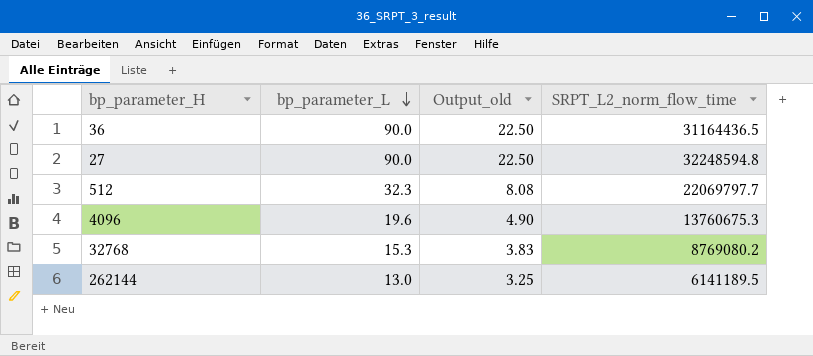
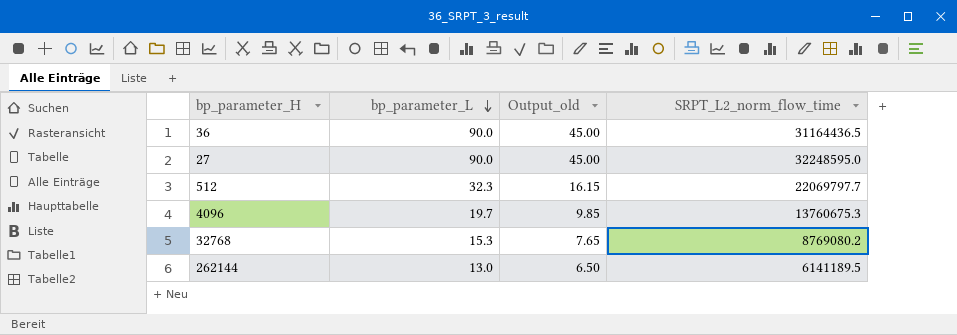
column Output_old | formula: [bp_parameter_L] * 0.25 -> [bp_parameter_L] * 0.5
27 | SRPT_L2_norm_flow_time: 32248594.8 -> 32248595.0
4096 | bp_parameter_L: 19.6 -> 19.7

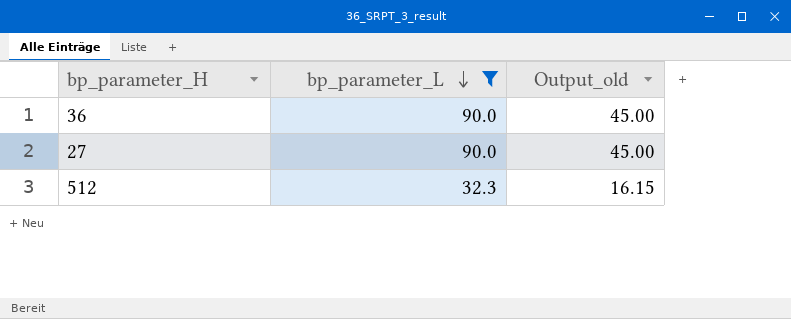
filter: none -> bp_parameter_L >= 32.3
column SRPT_L2_norm_flow_time | position: 4 -> none

